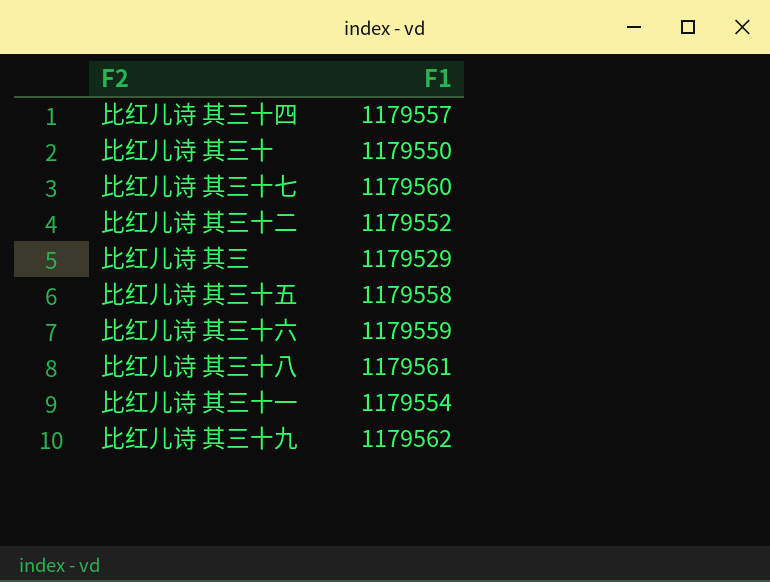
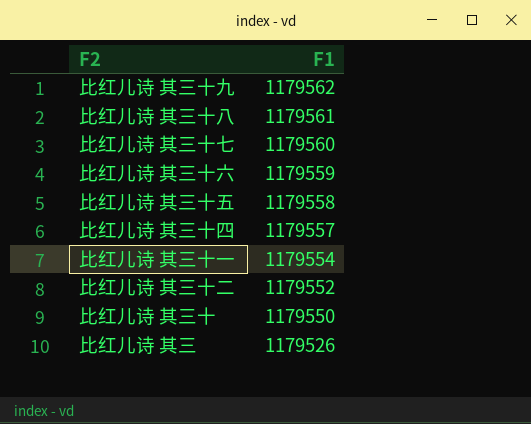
row order: none -> F1 descending
比红儿诗 其三 | F1: 1179529 -> 1179526

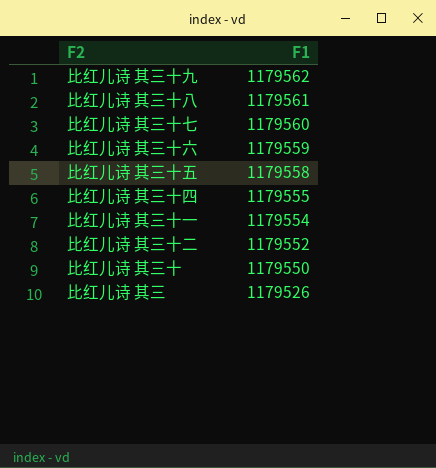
比红儿诗 其三十四 | F1: 1179557 -> 1179555

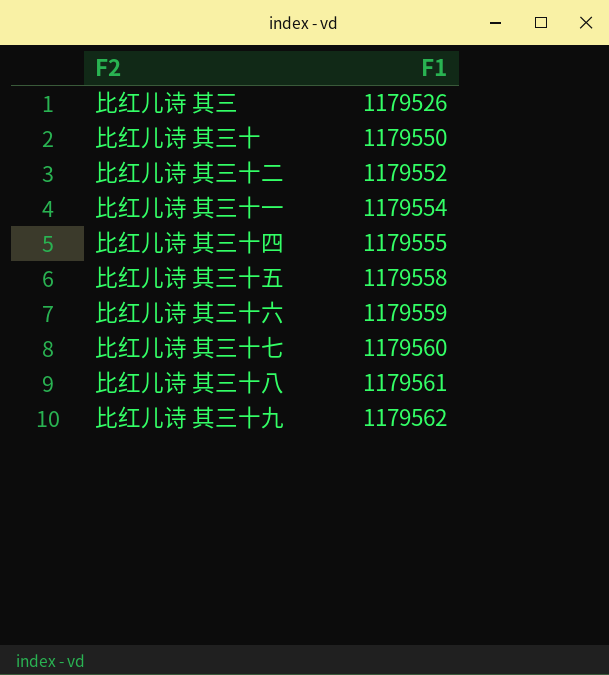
row order: F1 descending -> F1 ascending

